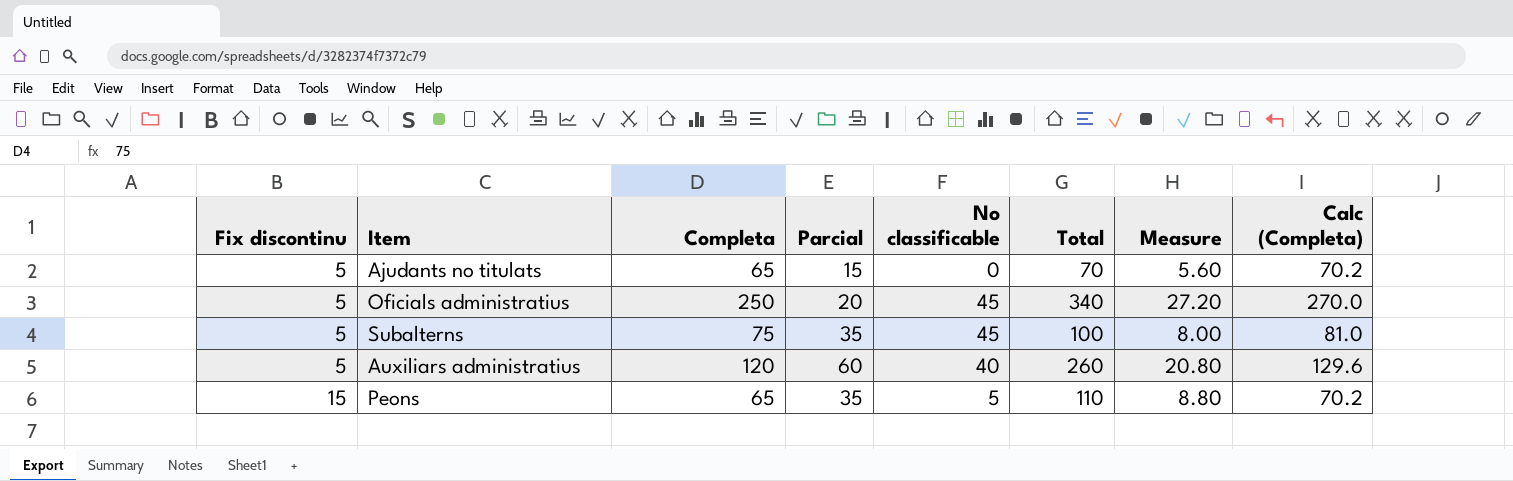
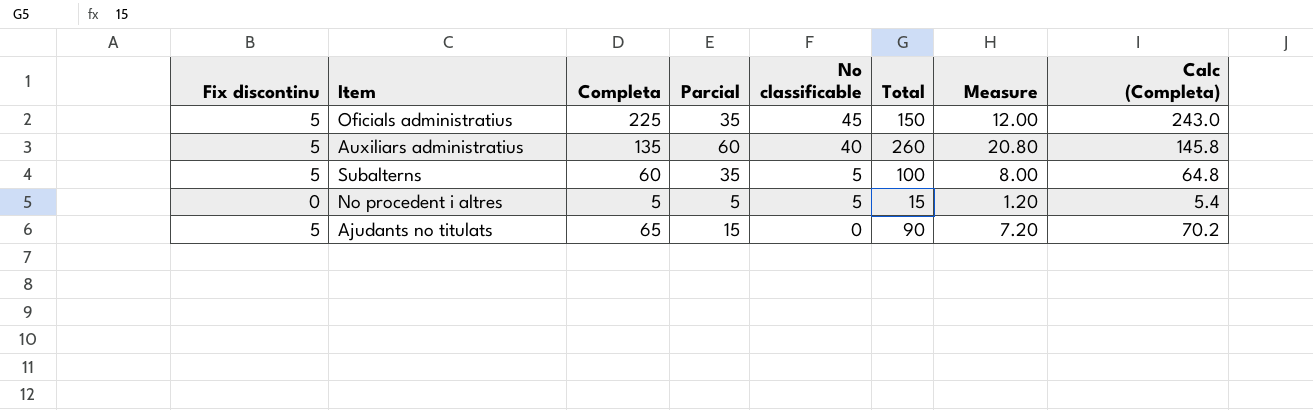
row order: Fix discontinu ascending -> No classificable descending
row Peons: 15 | 65 | 35 | 5 | 110 | 8.80 | 70.2 -> none
Oficials administratius | Completa: 250 -> 225
Oficials administratius | Parcial: 20 -> 35
Oficials administratius | Total: 340 -> 150
Oficials administratius | Measure: 27.20 -> 12.00
Oficials administratius | Calc (Completa): 270.0 -> 243.0
Auxiliars administratius | Completa: 120 -> 135
Auxiliars administratius | Calc (Completa): 129.6 -> 145.8
Subalterns | Completa: 75 -> 60
Subalterns | No classificable: 45 -> 5
Subalterns | Calc (Completa): 81.0 -> 64.8
row No procedent i altres: none -> 0 | 5 | 5 | 5 | 15 | 1.20 | 5.4
Ajudants no titulats | Total: 70 -> 90
Ajudants no titulats | Measure: 5.60 -> 7.20

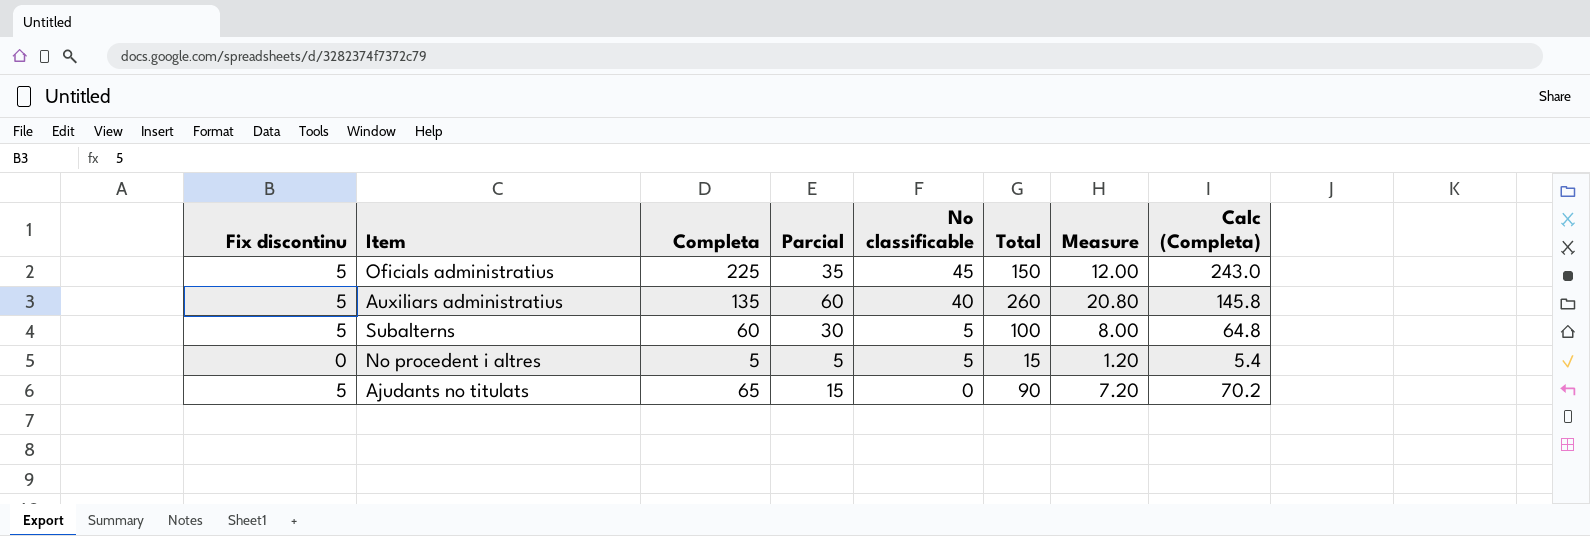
Subalterns | Parcial: 35 -> 30

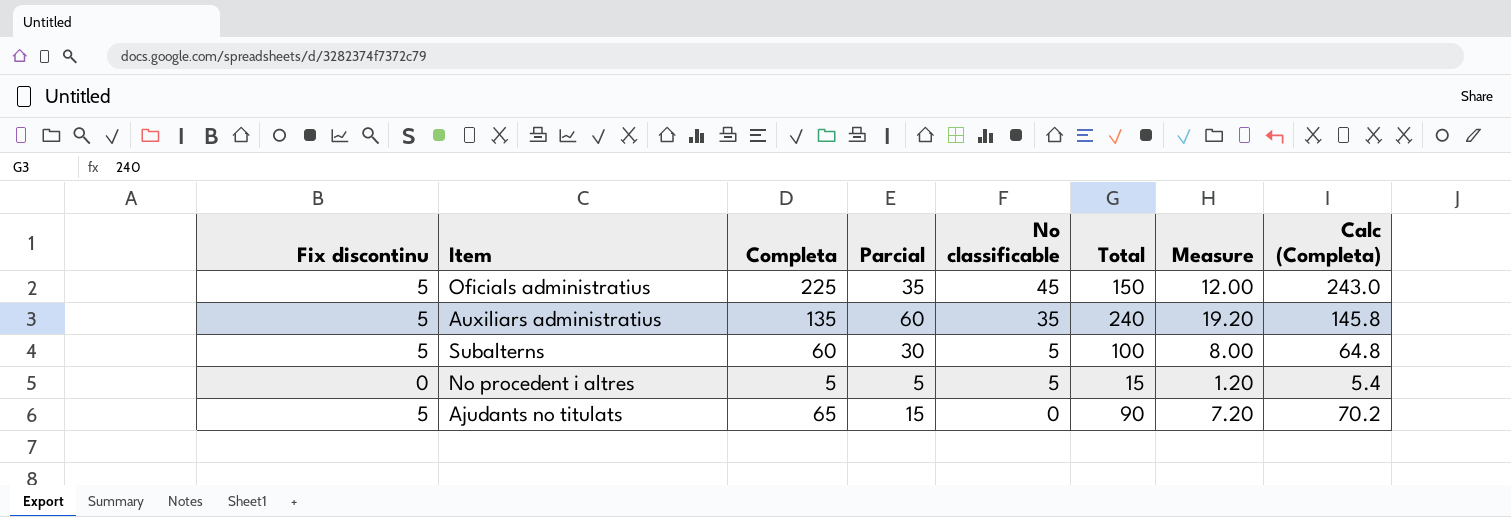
Auxiliars administratius | No classificable: 40 -> 35
Auxiliars administratius | Total: 260 -> 240
Auxiliars administratius | Measure: 20.80 -> 19.20

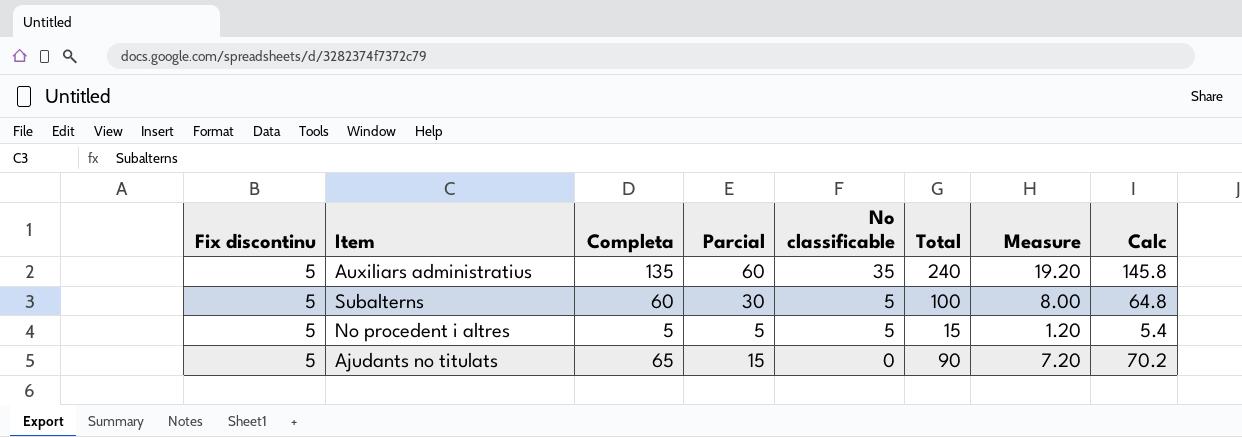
column name: Calc (Completa) -> Calc
row Oficials administratius: 5 | 225 | 35 | 45 | 150 | 12.00 | 243.0 -> none
No procedent i altres | Fix discontinu: 0 -> 5

